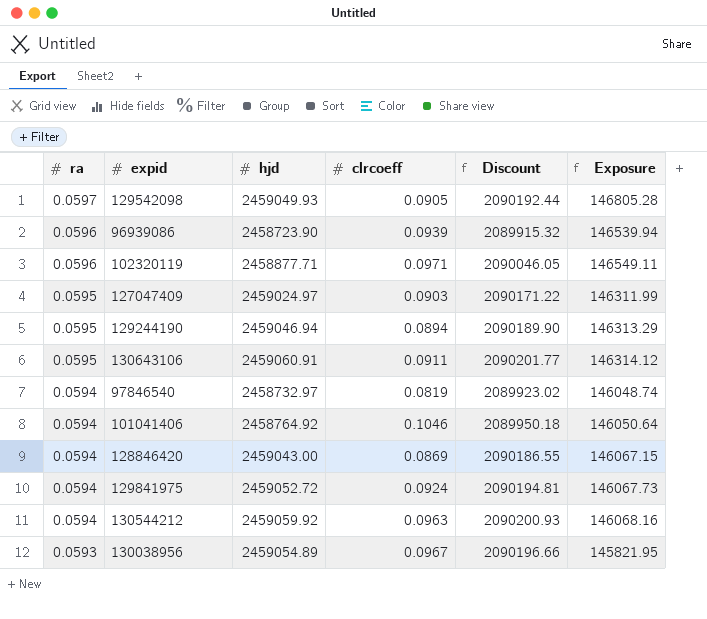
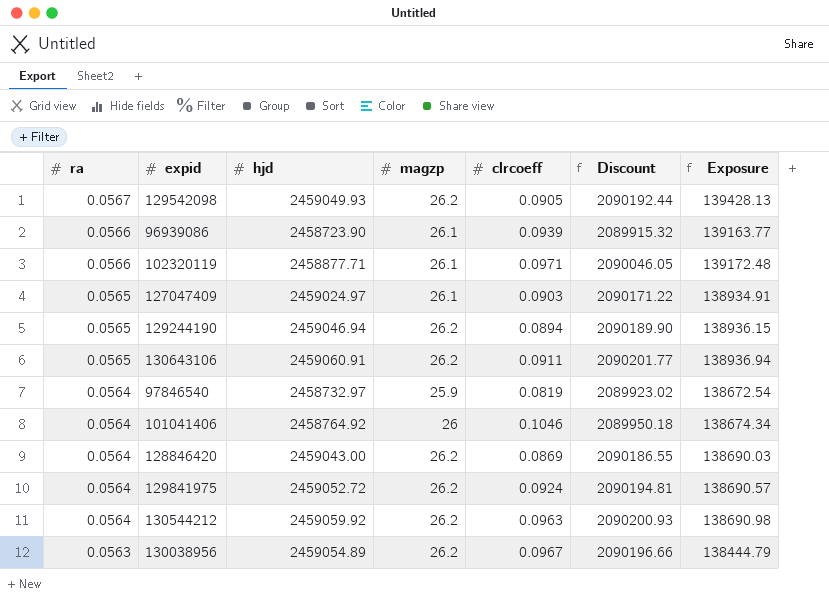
column magzp | position: none -> 4
129542098 | ra: 0.0597 -> 0.0567
129542098 | Exposure: 146805.28 -> 139428.13
96939086 | ra: 0.0596 -> 0.0566
96939086 | Exposure: 146539.94 -> 139163.77
102320119 | ra: 0.0596 -> 0.0566
102320119 | Exposure: 146549.11 -> 139172.48
127047409 | ra: 0.0595 -> 0.0565
127047409 | Exposure: 146311.99 -> 138934.91
129244190 | ra: 0.0595 -> 0.0565
129244190 | Exposure: 146313.29 -> 138936.15
130643106 | ra: 0.0595 -> 0.0565
130643106 | Exposure: 146314.12 -> 138936.94
97846540 | ra: 0.0594 -> 0.0564
97846540 | Exposure: 146048.74 -> 138672.54
101041406 | ra: 0.0594 -> 0.0564
101041406 | Exposure: 146050.64 -> 138674.34
128846420 | ra: 0.0594 -> 0.0564
128846420 | Exposure: 146067.15 -> 138690.03
129841975 | ra: 0.0594 -> 0.0564
129841975 | Exposure: 146067.73 -> 138690.57
130544212 | ra: 0.0594 -> 0.0564
130544212 | Exposure: 146068.16 -> 138690.98
130038956 | ra: 0.0593 -> 0.0563
130038956 | Exposure: 145821.95 -> 138444.79

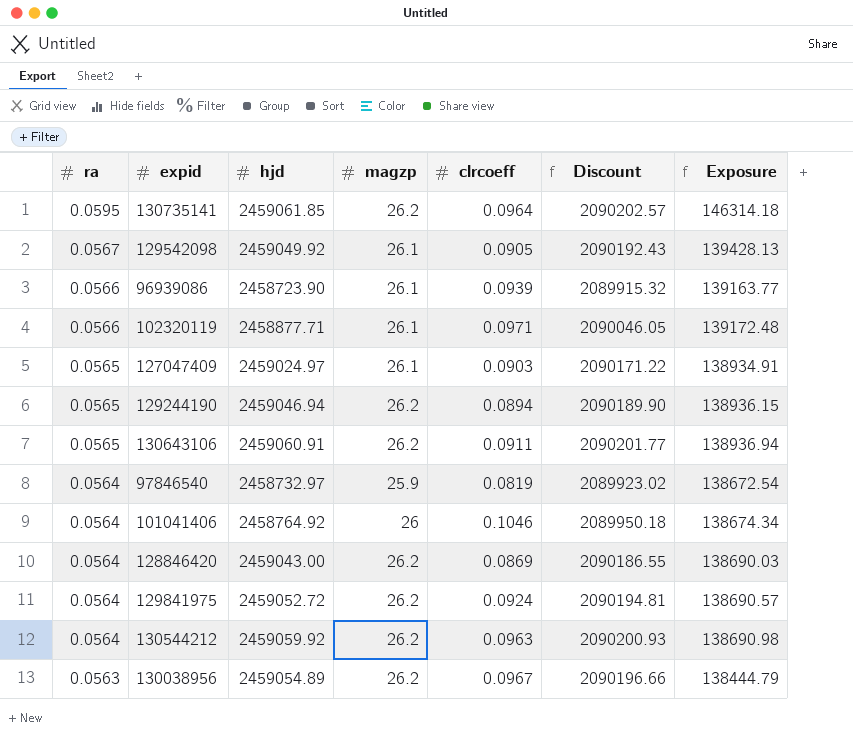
row 130735141: none -> 0.0595 | 2459061.85 | 26.2 | 0.0964 | 2090202.57 | 146314.18
129542098 | hjd: 2459049.93 -> 2459049.92
129542098 | magzp: 26.2 -> 26.1
129542098 | Discount: 2090192.44 -> 2090192.43

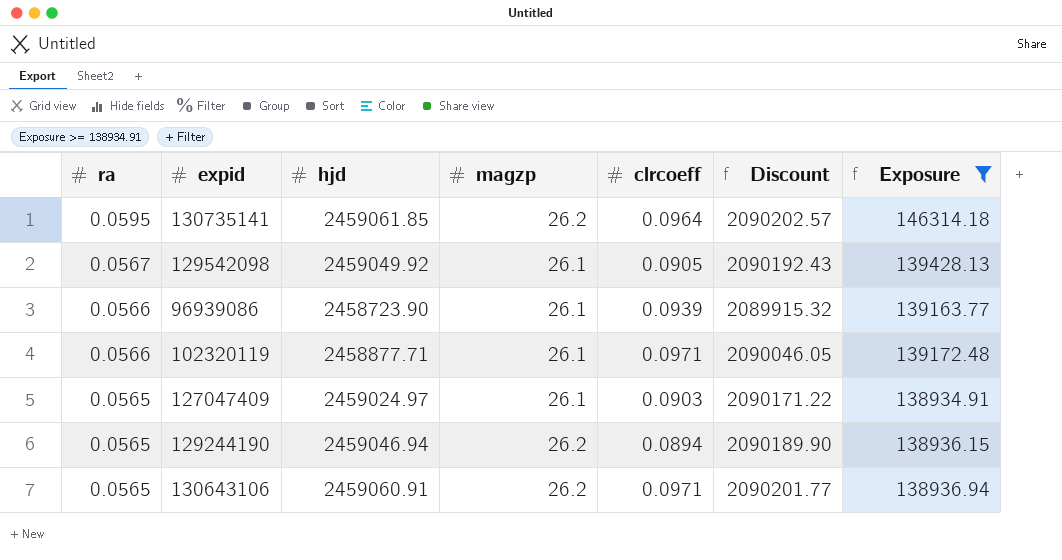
filter: none -> Exposure >= 138934.91
130643106 | clrcoeff: 0.0911 -> 0.0971

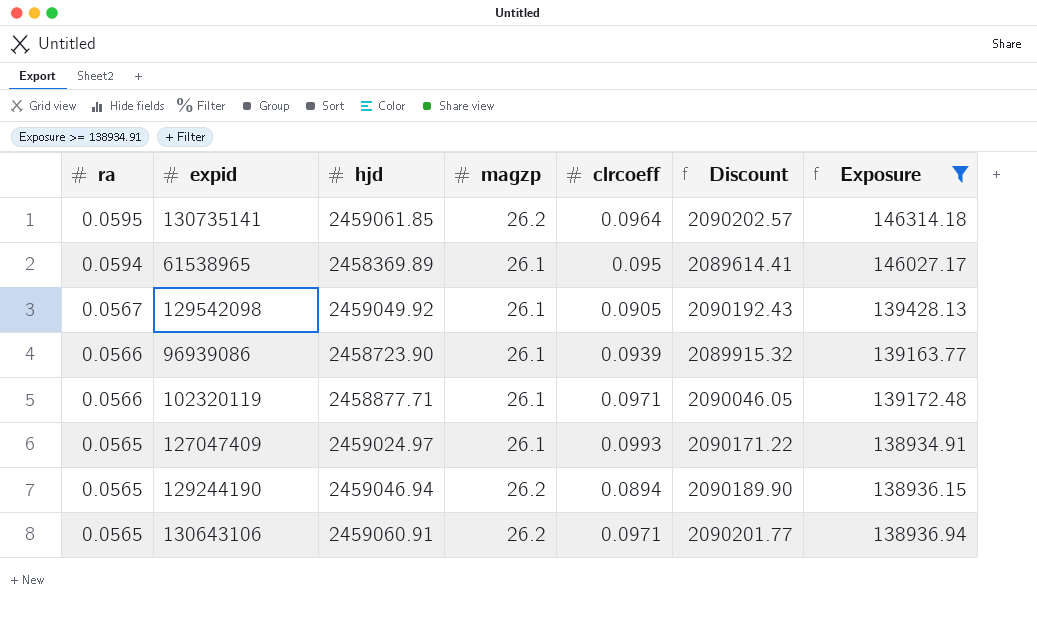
row 61538965: none -> 0.0594 | 2458369.89 | 26.1 | 0.095 | 2089614.41 | 146027.17
127047409 | clrcoeff: 0.0903 -> 0.0993

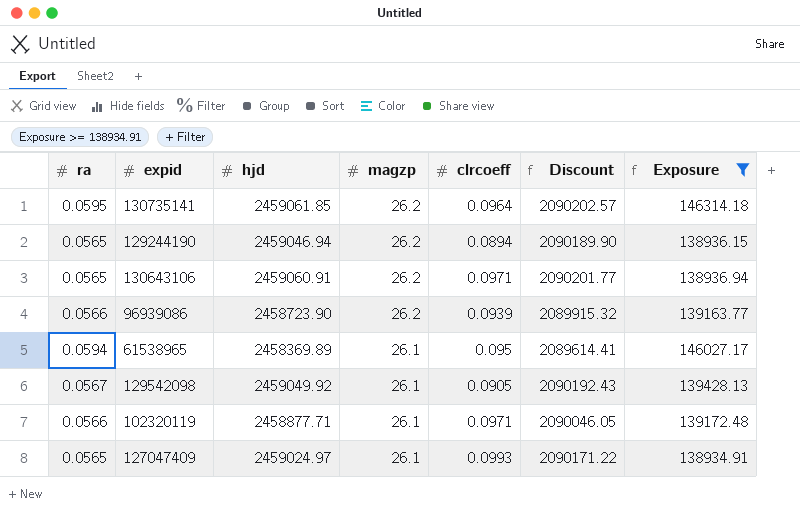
row order: ra descending -> magzp descending
96939086 | magzp: 26.1 -> 26.2

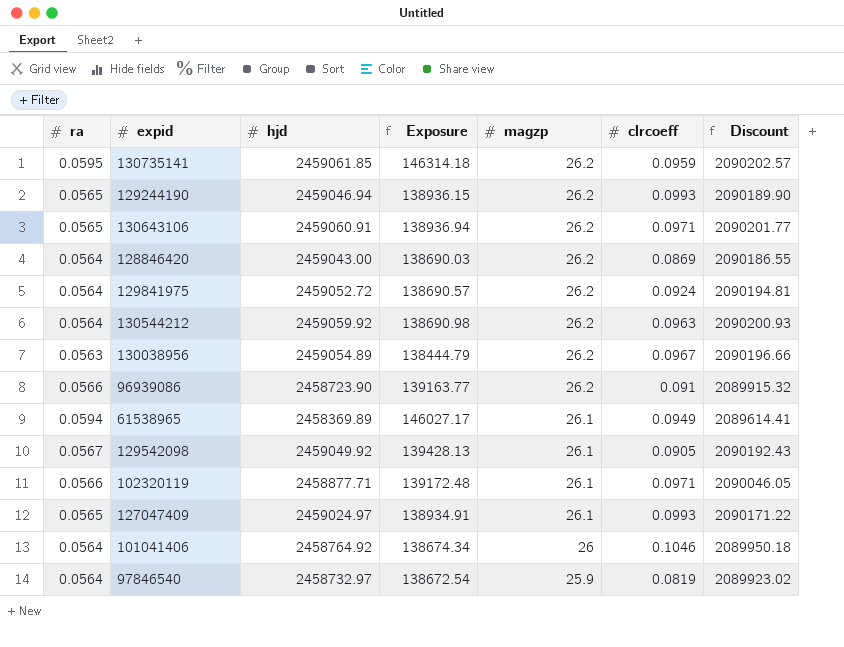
filter: Exposure >= 138934.91 -> none
column Exposure | position: 7 -> 4
130735141 | clrcoeff: 0.0964 -> 0.0959
129244190 | clrcoeff: 0.0894 -> 0.0993
96939086 | clrcoeff: 0.0939 -> 0.091
61538965 | clrcoeff: 0.095 -> 0.0949

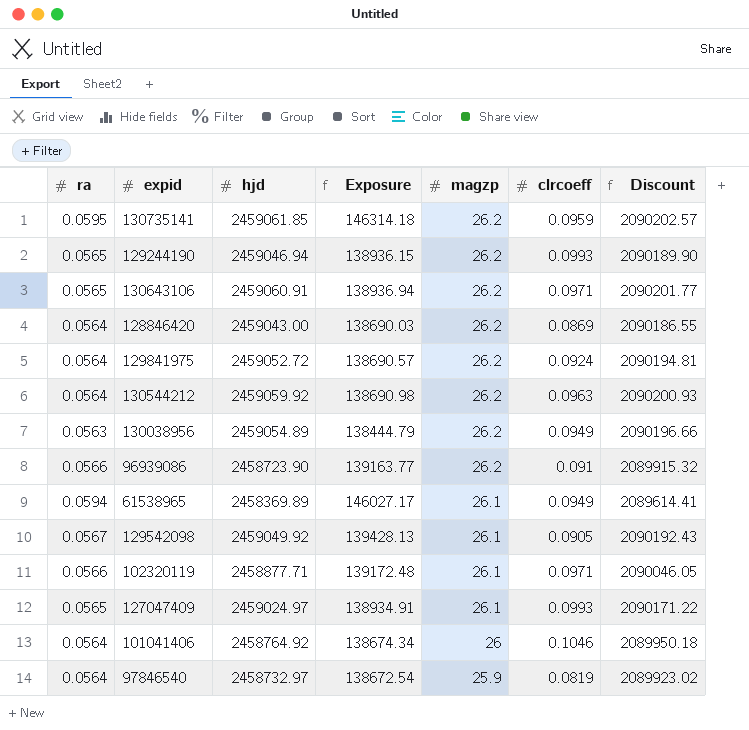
130038956 | clrcoeff: 0.0967 -> 0.0949

